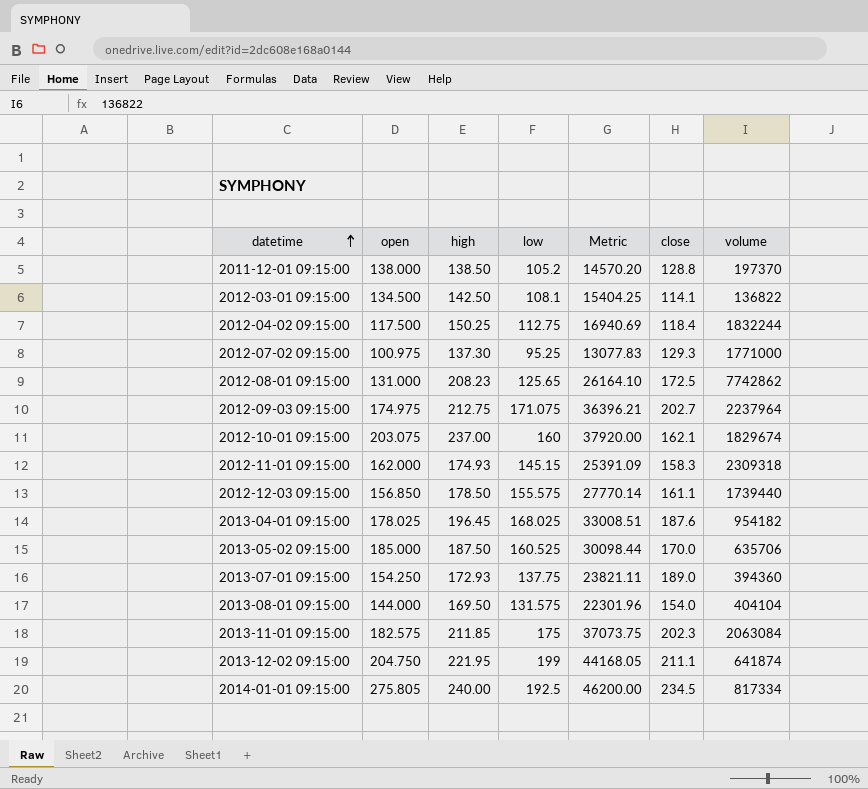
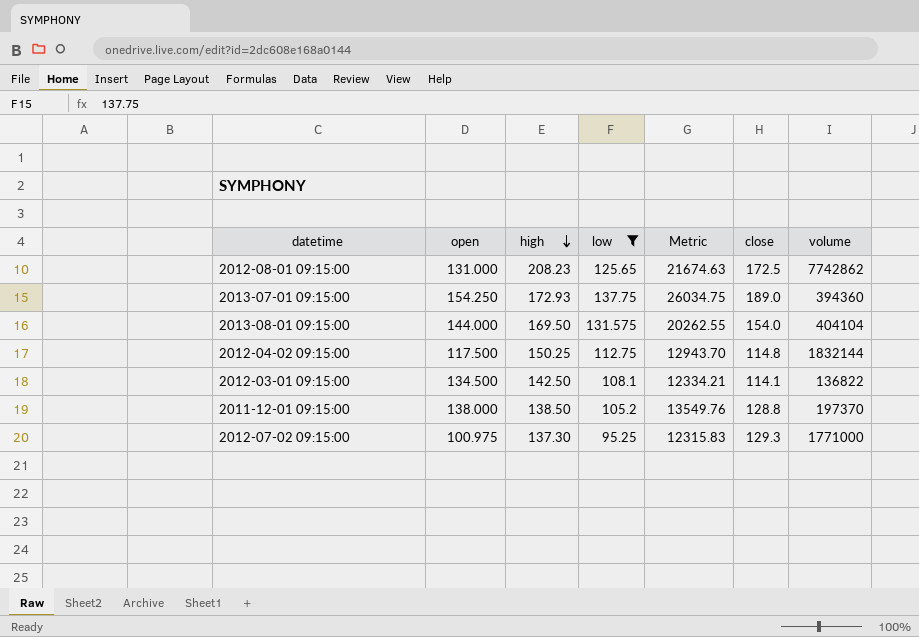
filter: none -> low <= 137.75
row order: datetime ascending -> high descending
column Metric | formula: [high] * [low] -> [low] * [close]
2012-04-02 09:15:00 | close: 118.4 -> 114.8
2012-04-02 09:15:00 | volume: 1832244 -> 1832144

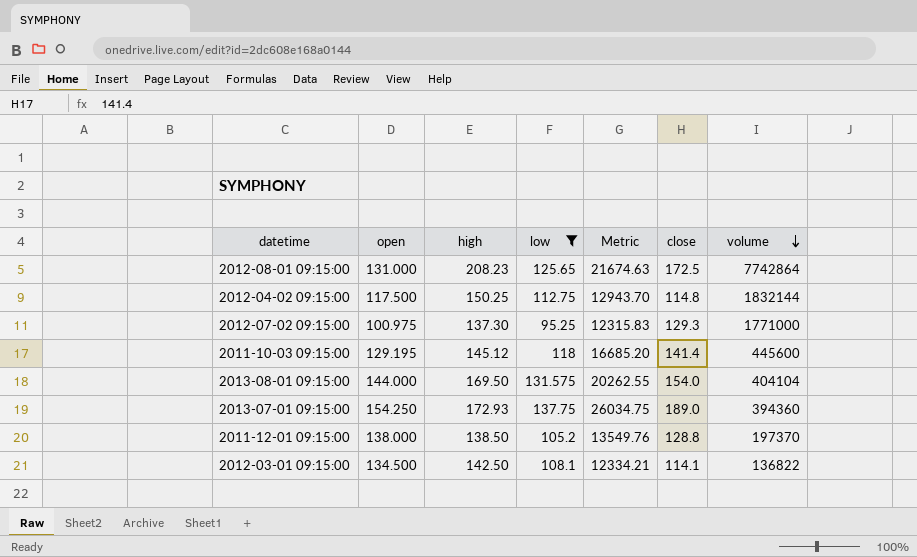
row order: high descending -> volume descending
2012-08-01 09:15:00 | volume: 7742862 -> 7742864
row 2011-10-03 09:15:00: none -> 129.195 | 145.12 | 118 | 16685.20 | 141.4 | 445600

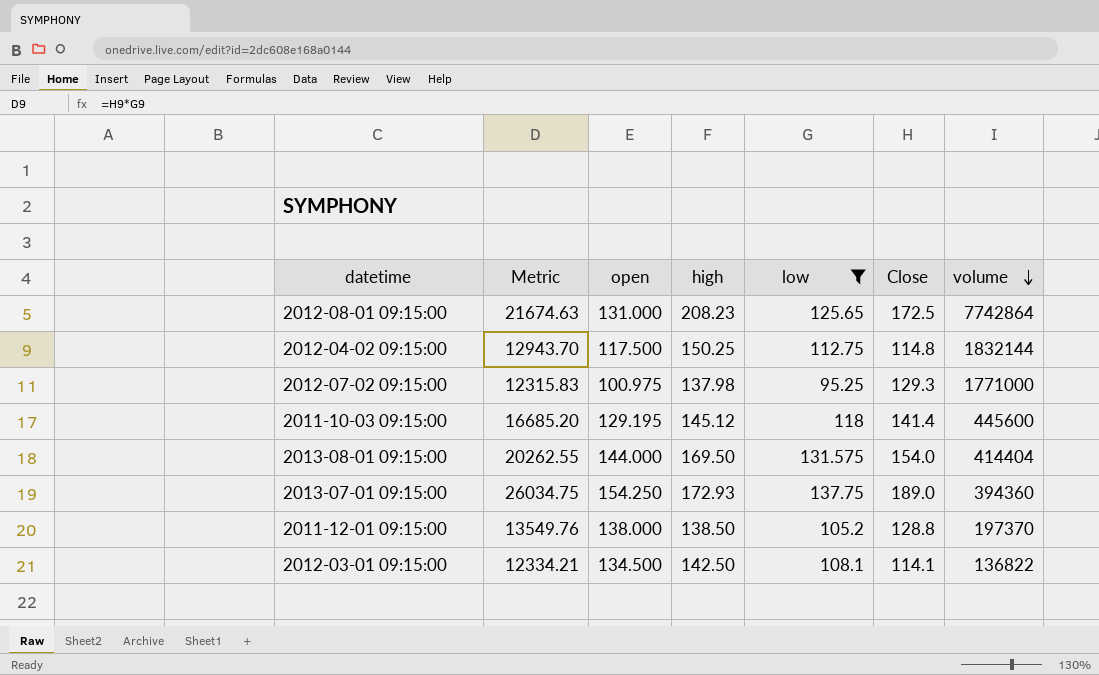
column Metric | position: 5 -> 2
column name: close -> Close
2012-07-02 09:15:00 | high: 137.30 -> 137.98
2013-08-01 09:15:00 | volume: 404104 -> 414404

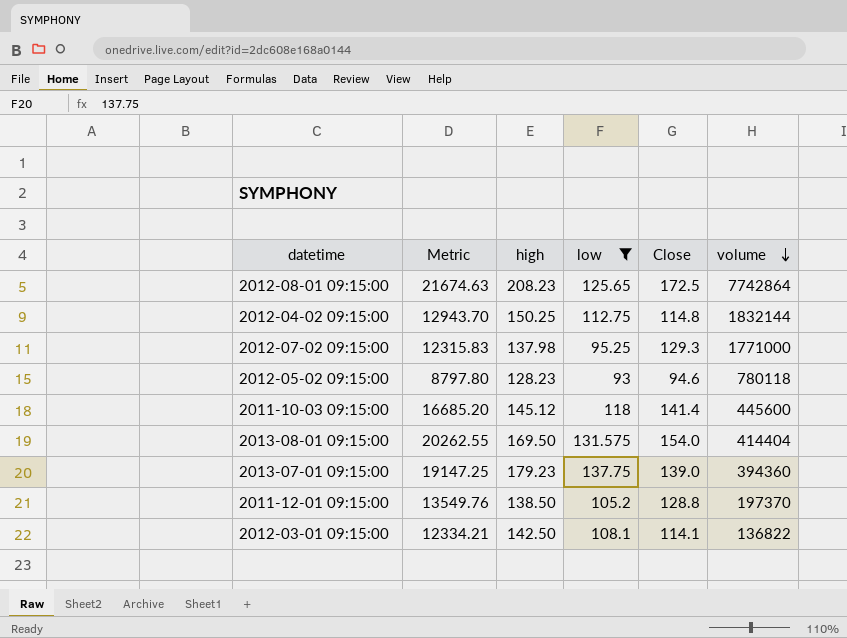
column open | position: 3 -> none
row 2012-05-02 09:15:00: none -> 8797.80 | 128.23 | 93 | 94.6 | 780118
2013-07-01 09:15:00 | Metric: 26034.75 -> 19147.25
2013-07-01 09:15:00 | high: 172.93 -> 179.23
2013-07-01 09:15:00 | Close: 189.0 -> 139.0

